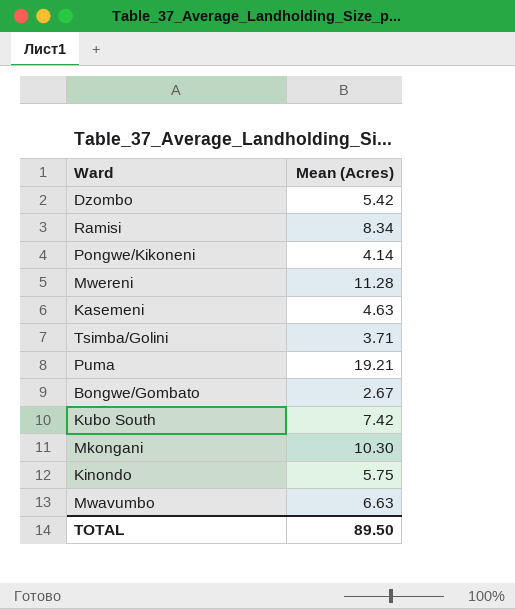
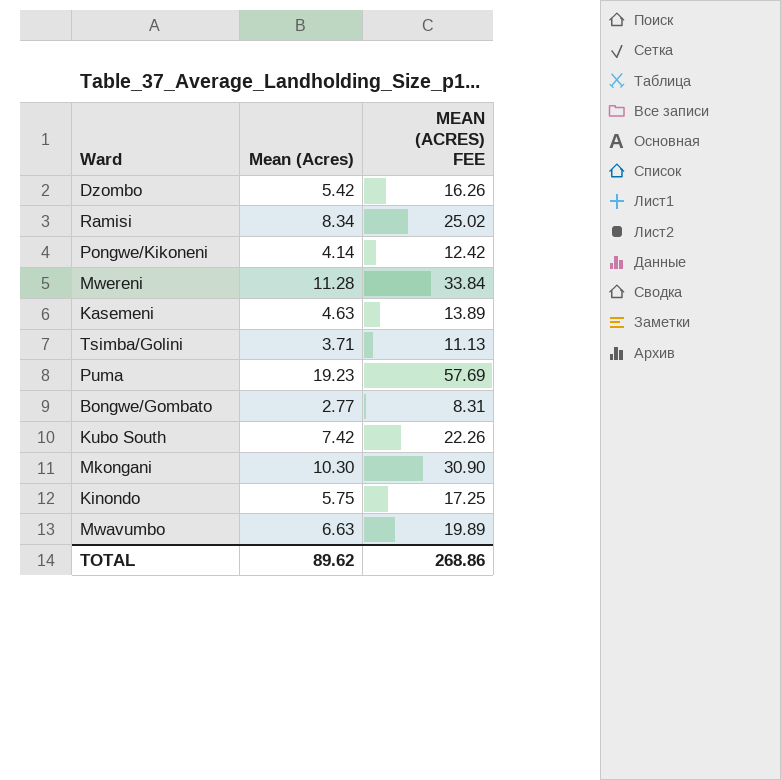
column MEAN (ACRES) FEE | formula: none -> [Mean (Acres)] * 3
Puma | Mean (Acres): 19.21 -> 19.23
Bongwe/Gombato | Mean (Acres): 2.67 -> 2.77
TOTAL | Mean (Acres): 89.50 -> 89.62

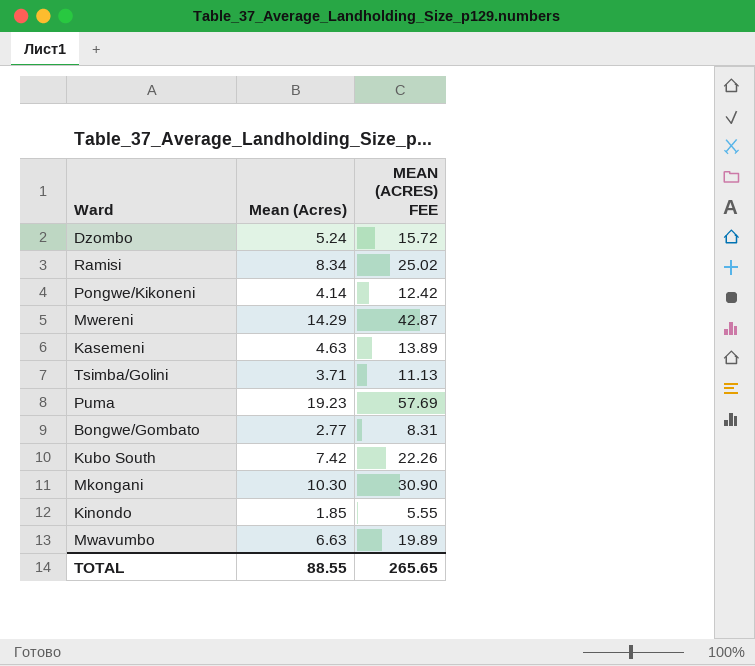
Dzombo | Mean (Acres): 5.42 -> 5.24
Dzombo | MEAN (ACRES) FEE: 16.26 -> 15.72
Mwereni | Mean (Acres): 11.28 -> 14.29
Mwereni | MEAN (ACRES) FEE: 33.84 -> 42.87
Kinondo | Mean (Acres): 5.75 -> 1.85
Kinondo | MEAN (ACRES) FEE: 17.25 -> 5.55
TOTAL | Mean (Acres): 89.62 -> 88.55
TOTAL | MEAN (ACRES) FEE: 268.86 -> 265.65

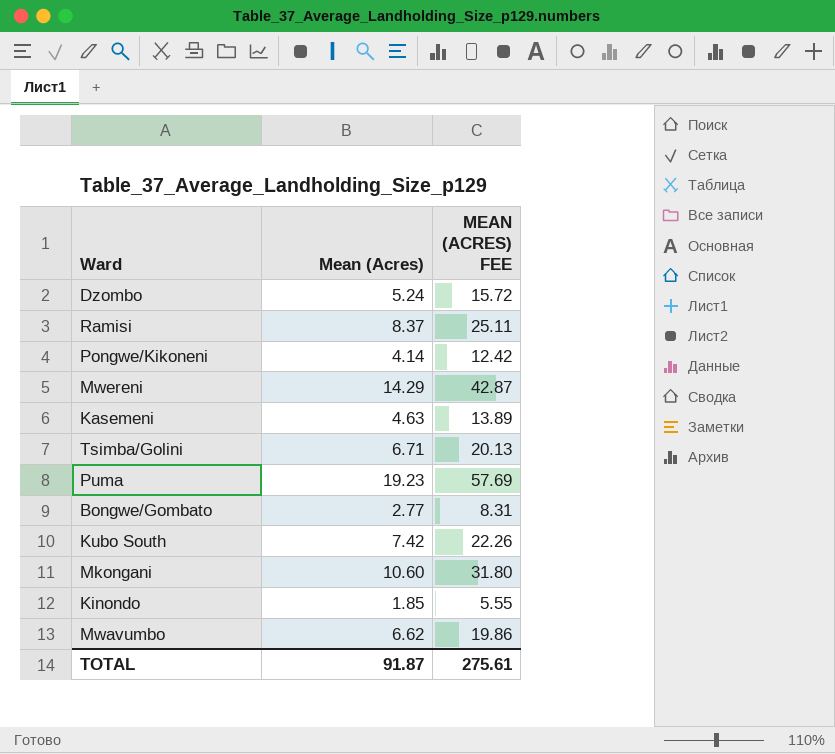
Ramisi | Mean (Acres): 8.34 -> 8.37
Ramisi | MEAN (ACRES) FEE: 25.02 -> 25.11
Tsimba/Golini | Mean (Acres): 3.71 -> 6.71
Tsimba/Golini | MEAN (ACRES) FEE: 11.13 -> 20.13
Mkongani | Mean (Acres): 10.30 -> 10.60
Mkongani | MEAN (ACRES) FEE: 30.90 -> 31.80
Mwavumbo | Mean (Acres): 6.63 -> 6.62
Mwavumbo | MEAN (ACRES) FEE: 19.89 -> 19.86
TOTAL | Mean (Acres): 88.55 -> 91.87
TOTAL | MEAN (ACRES) FEE: 265.65 -> 275.61

